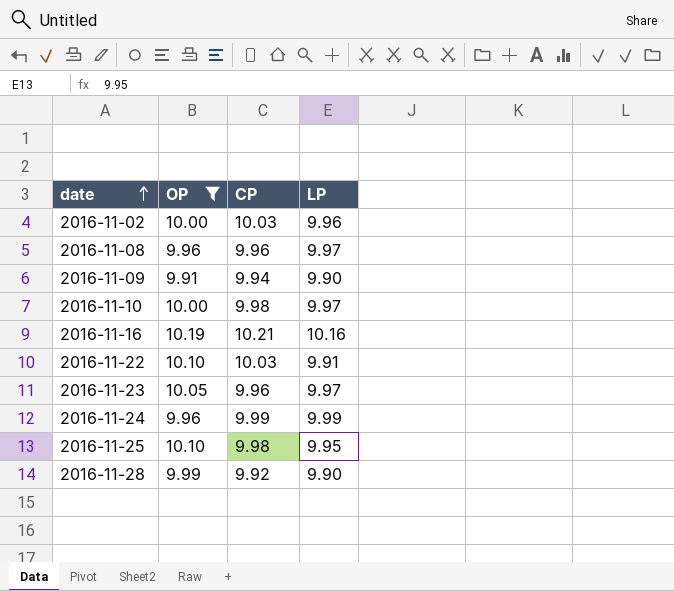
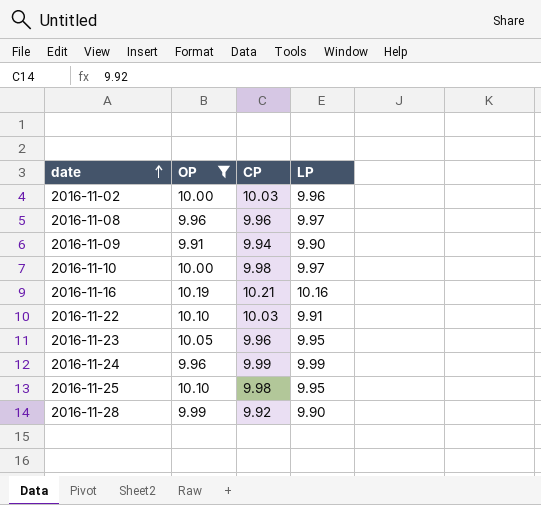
2016-11-23 | LP: 9.97 -> 9.95

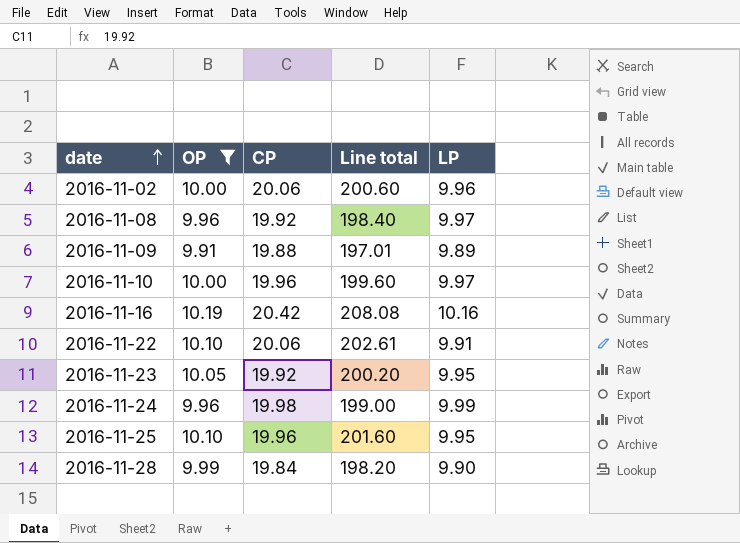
column Line total | formula: none -> [OP] * [CP]
2016-11-02 | CP: 10.03 -> 20.06
2016-11-08 | CP: 9.96 -> 19.92
2016-11-09 | CP: 9.94 -> 19.88
2016-11-09 | LP: 9.90 -> 9.89
2016-11-10 | CP: 9.98 -> 19.96
2016-11-16 | CP: 10.21 -> 20.42
2016-11-22 | CP: 10.03 -> 20.06
2016-11-23 | CP: 9.96 -> 19.92
2016-11-24 | CP: 9.99 -> 19.98
2016-11-25 | CP: 9.98 -> 19.96
2016-11-28 | CP: 9.92 -> 19.84

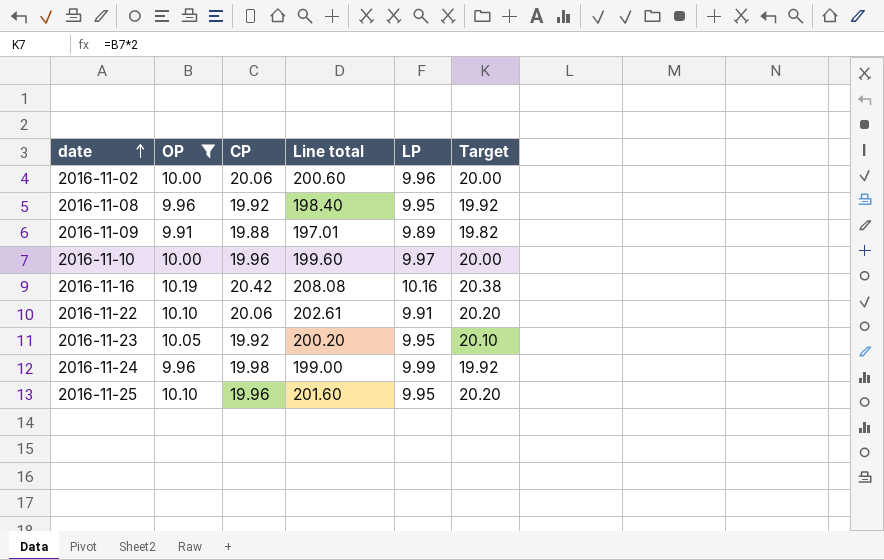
column Target | formula: none -> [OP] * 2
row 2016-11-28: 9.99 | 19.84 | 198.20 | 9.90 -> none
2016-11-08 | LP: 9.97 -> 9.95

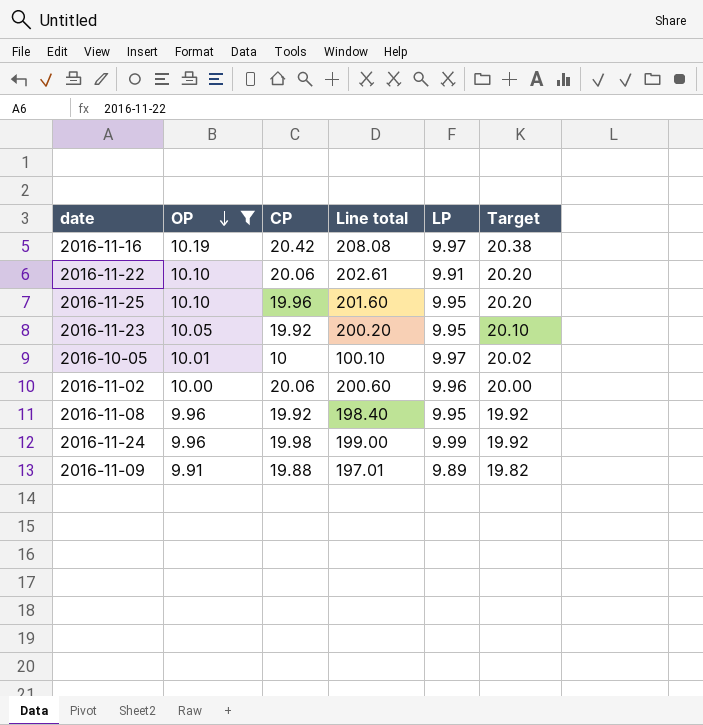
row order: date ascending -> OP descending
row 2016-11-10: 10.00 | 19.96 | 199.60 | 9.97 | 20.00 -> none
2016-11-16 | LP: 10.16 -> 9.97
row 2016-10-05: none -> 10.01 | 10 | 100.10 | 9.97 | 20.02

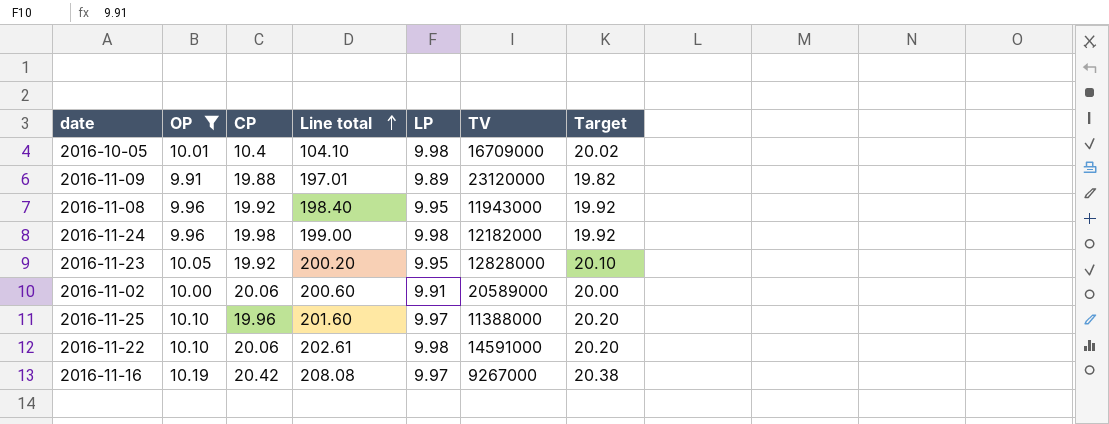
row order: OP descending -> Line total ascending
column TV | position: none -> 6
2016-10-05 | CP: 10 -> 10.4
2016-10-05 | Line total: 100.10 -> 104.10
2016-10-05 | LP: 9.97 -> 9.98
2016-11-24 | LP: 9.99 -> 9.98
2016-11-02 | LP: 9.96 -> 9.91
2016-11-25 | LP: 9.95 -> 9.97
2016-11-22 | LP: 9.91 -> 9.98

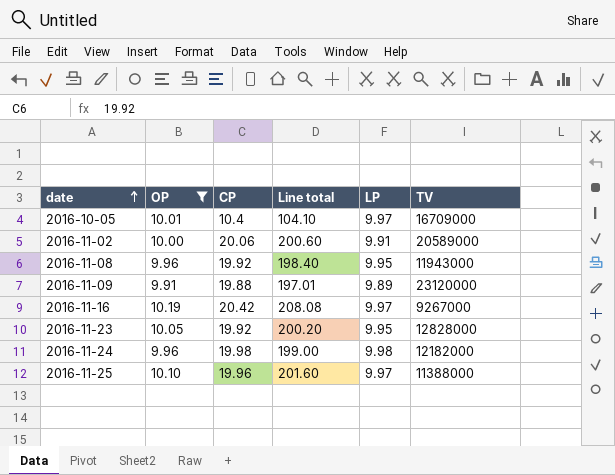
row order: Line total ascending -> date ascending
column Target | formula: [OP] * 2 -> none
row 2016-11-22: 10.10 | 20.06 | 202.61 | 9.98 | 14591000 | 20.20 -> none
2016-10-05 | LP: 9.98 -> 9.97

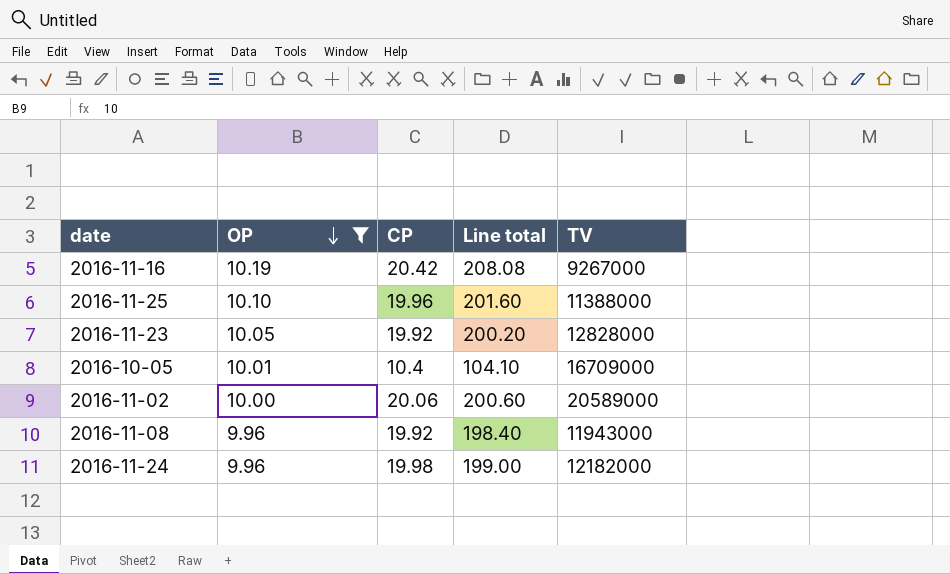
row order: date ascending -> OP descending
column LP | position: 5 -> none
row 2016-11-09: 9.91 | 19.88 | 197.01 | 9.89 | 23120000 -> none

